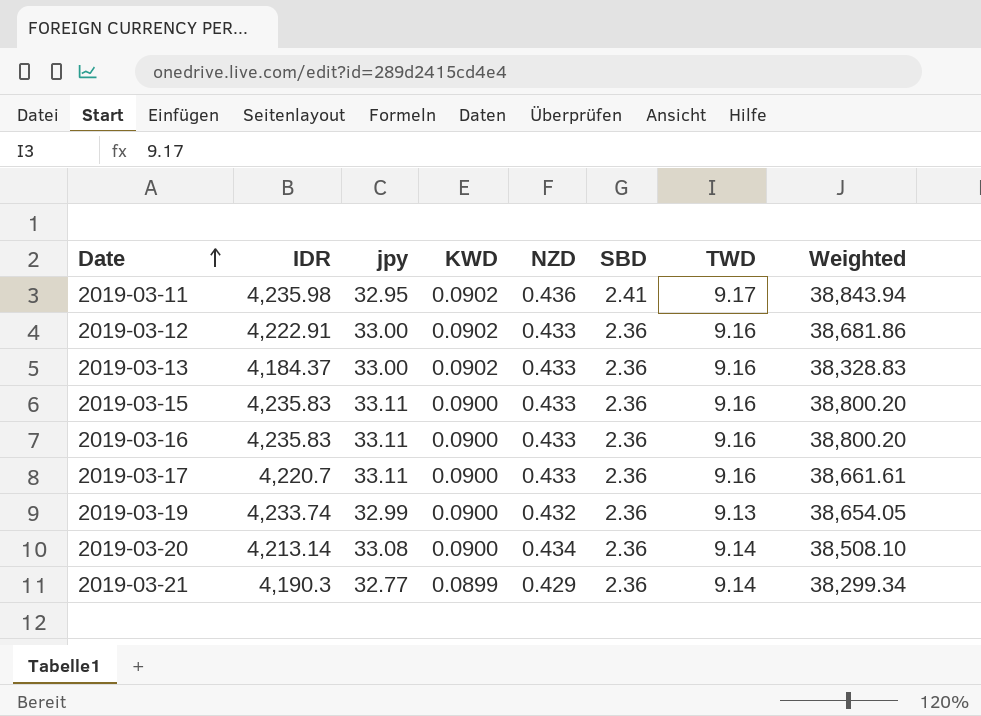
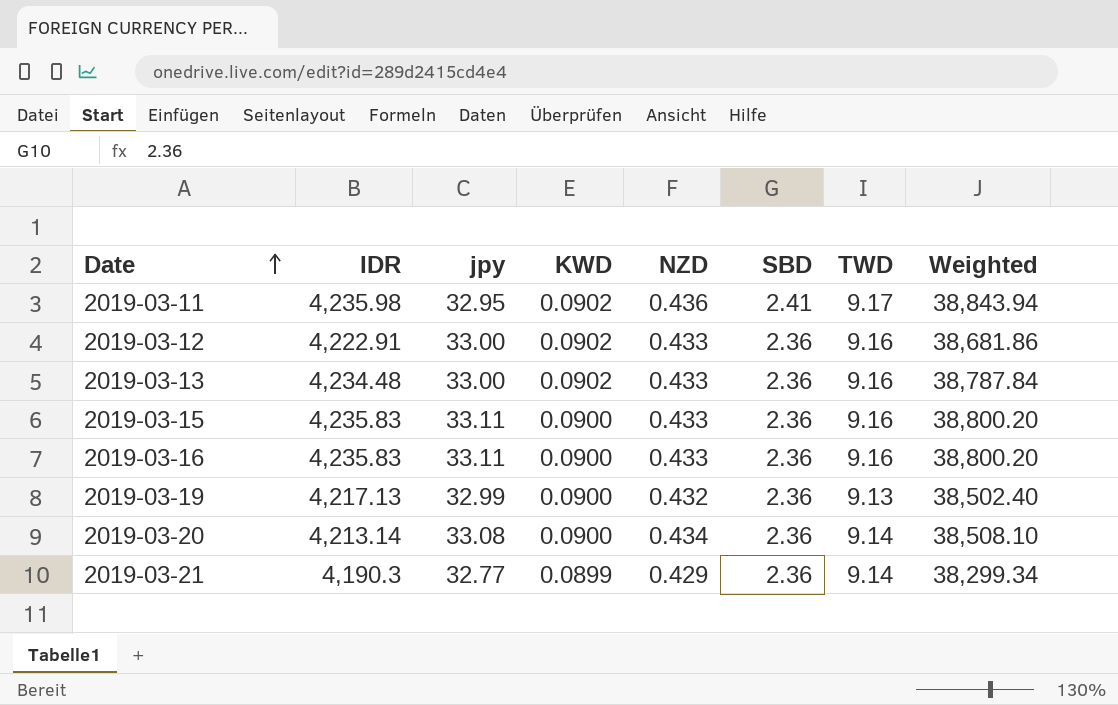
row 2019-03-17: 4,220.7 | 33.11 | 0.0900 | 0.433 | 2.36 | 9.16 | 38,661.61 -> none
2019-03-13 | IDR: 4,184.37 -> 4,234.48
2019-03-13 | Weighted: 38,328.83 -> 38,787.84
2019-03-19 | IDR: 4,233.74 -> 4,217.13
2019-03-19 | Weighted: 38,654.05 -> 38,502.40

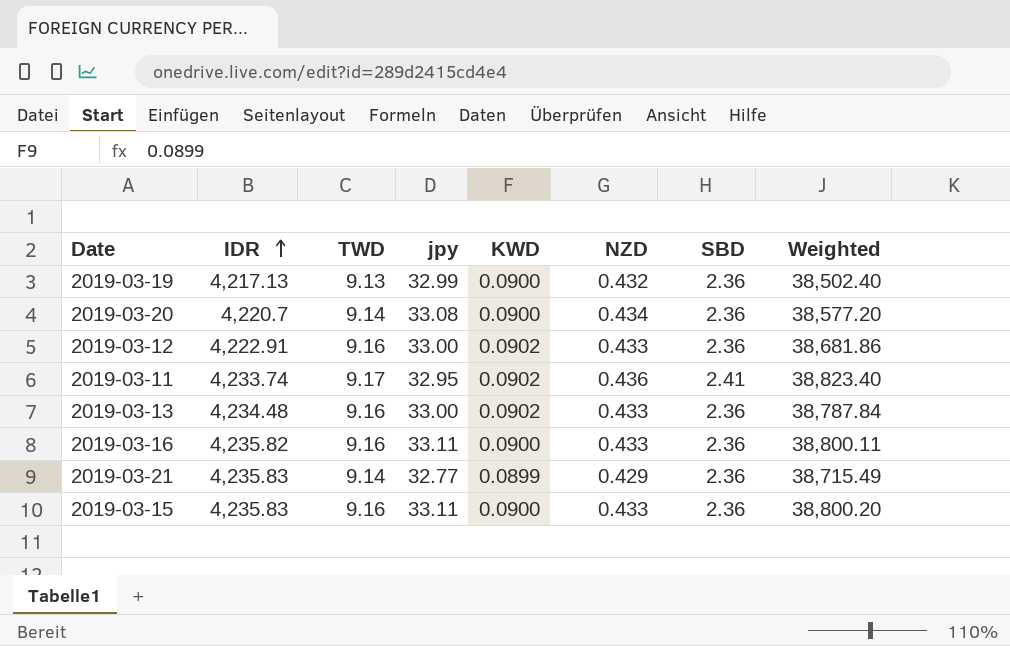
row order: Date ascending -> IDR ascending
column TWD | position: 7 -> 3
2019-03-20 | IDR: 4,213.14 -> 4,220.7
2019-03-20 | Weighted: 38,508.10 -> 38,577.20
2019-03-11 | IDR: 4,235.98 -> 4,233.74
2019-03-11 | Weighted: 38,843.94 -> 38,823.40
2019-03-16 | IDR: 4,235.83 -> 4,235.82
2019-03-16 | Weighted: 38,800.20 -> 38,800.11
2019-03-21 | IDR: 4,190.3 -> 4,235.83
2019-03-21 | Weighted: 38,299.34 -> 38,715.49

